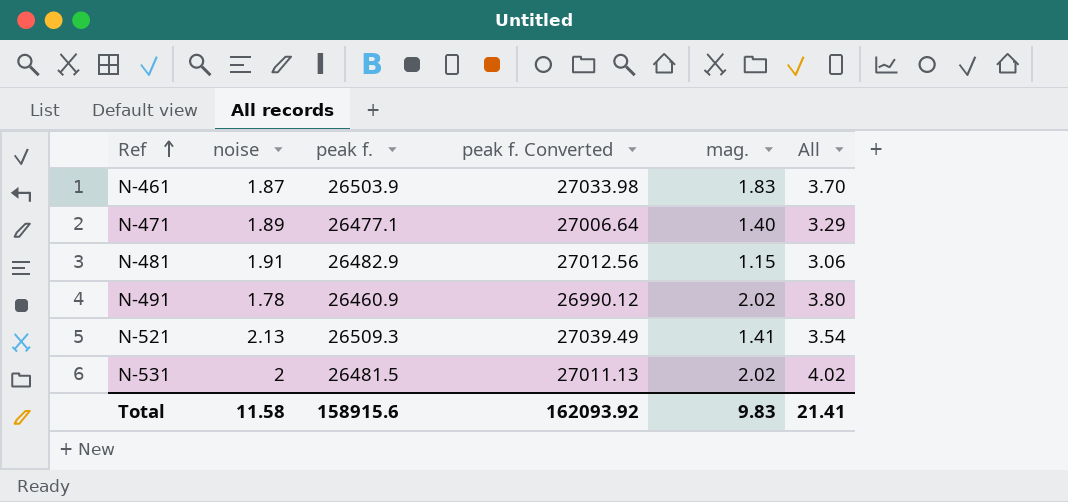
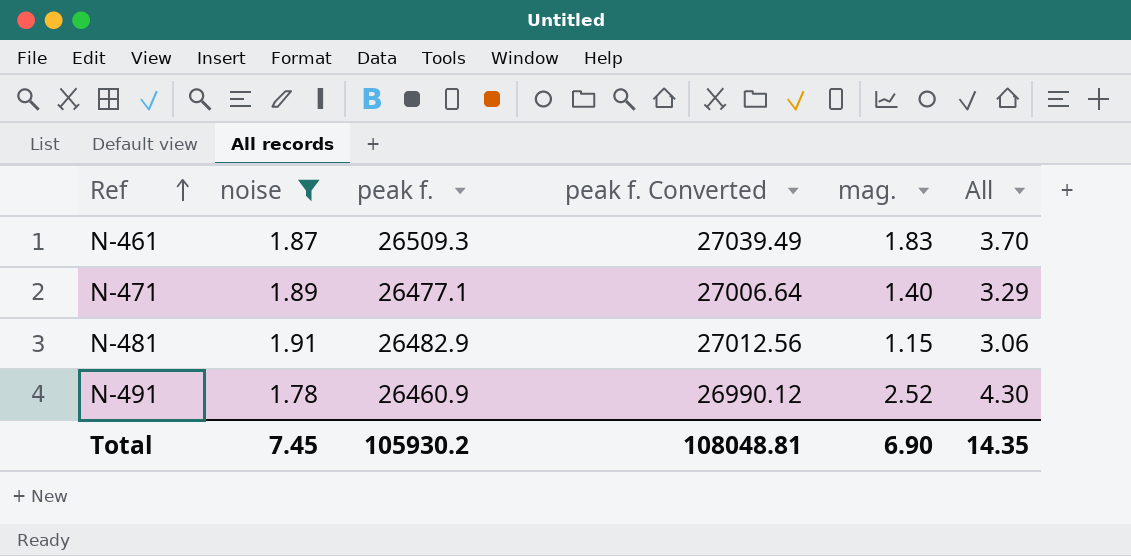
filter: none -> noise <= 1.91
N-461 | peak f.: 26503.9 -> 26509.3
N-461 | peak f. Converted: 27033.98 -> 27039.49
N-491 | mag.: 2.02 -> 2.52
N-491 | All: 3.80 -> 4.30
Total | noise: 11.58 -> 7.45
Total | peak f.: 158915.6 -> 105930.2
Total | peak f. Converted: 162093.92 -> 108048.81
Total | mag.: 9.83 -> 6.90
Total | All: 21.41 -> 14.35

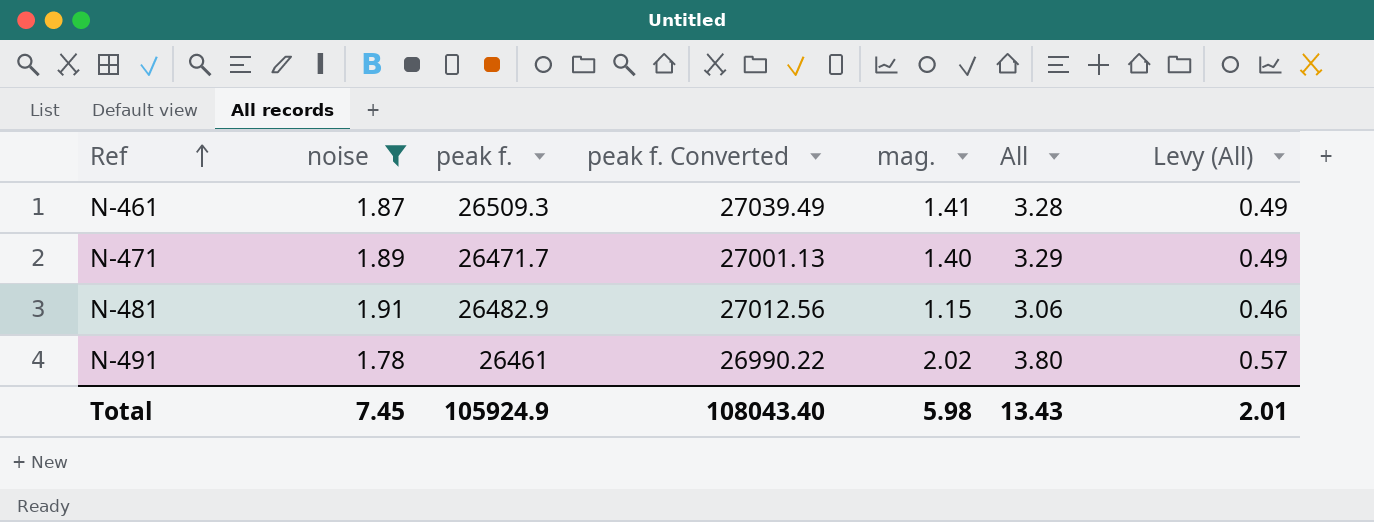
column Levy (All) | formula: none -> [All] * 0.15
N-461 | mag.: 1.83 -> 1.41
N-461 | All: 3.70 -> 3.28
N-471 | peak f.: 26477.1 -> 26471.7
N-471 | peak f. Converted: 27006.64 -> 27001.13
N-491 | peak f.: 26460.9 -> 26461
N-491 | peak f. Converted: 26990.12 -> 26990.22
N-491 | mag.: 2.52 -> 2.02
N-491 | All: 4.30 -> 3.80
Total | peak f.: 105930.2 -> 105924.9
Total | peak f. Converted: 108048.81 -> 108043.40
Total | mag.: 6.90 -> 5.98
Total | All: 14.35 -> 13.43

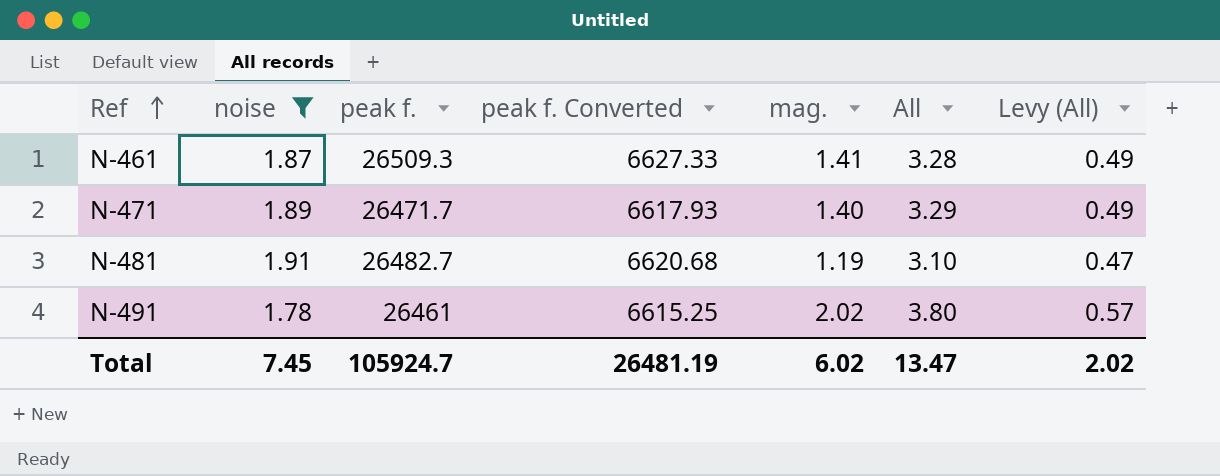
column peak f. Converted | formula: [peak f.] * 1.02 -> [peak f.] * 0.25
N-481 | peak f.: 26482.9 -> 26482.7
N-481 | mag.: 1.15 -> 1.19
N-481 | All: 3.06 -> 3.10
N-481 | Levy (All): 0.46 -> 0.47
Total | peak f.: 105924.9 -> 105924.7
Total | peak f. Converted: 108043.40 -> 26481.19
Total | mag.: 5.98 -> 6.02
Total | All: 13.43 -> 13.47
Total | Levy (All): 2.01 -> 2.02

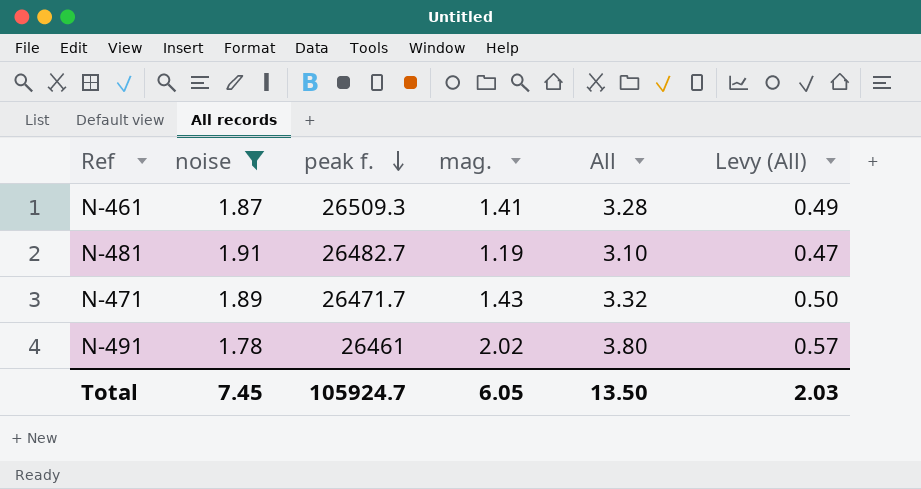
row order: Ref ascending -> peak f. descending
column peak f. Converted | formula: [peak f.] * 0.25 -> none
N-471 | mag.: 1.40 -> 1.43
N-471 | All: 3.29 -> 3.32
N-471 | Levy (All): 0.49 -> 0.50
Total | mag.: 6.02 -> 6.05
Total | All: 13.47 -> 13.50
Total | Levy (All): 2.02 -> 2.03

